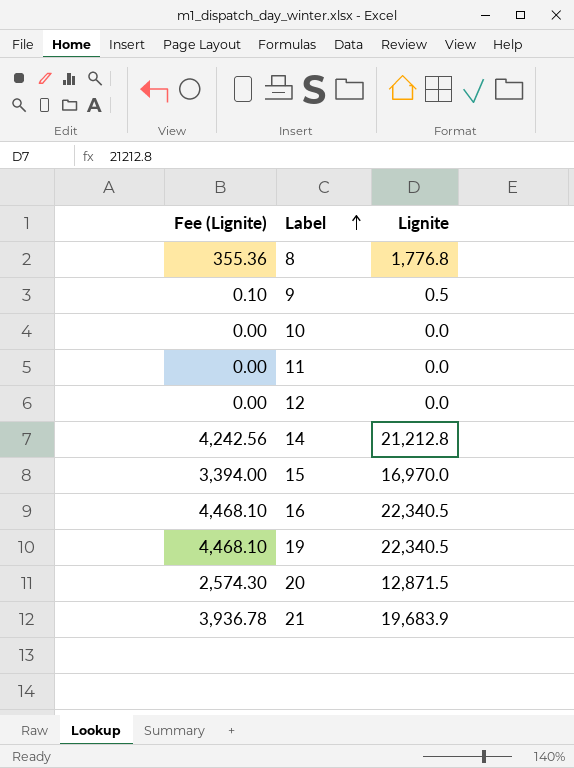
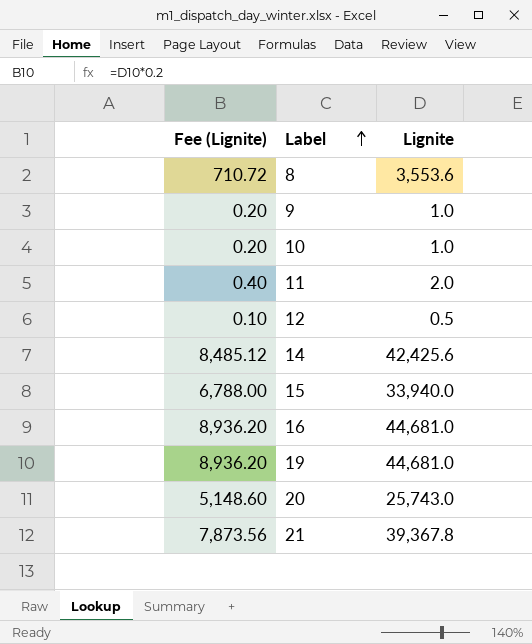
8 | Fee (Lignite): 355.36 -> 710.72
8 | Lignite: 1,776.8 -> 3,553.6
9 | Fee (Lignite): 0.10 -> 0.20
9 | Lignite: 0.5 -> 1.0
10 | Fee (Lignite): 0.00 -> 0.20
10 | Lignite: 0.0 -> 1.0
11 | Fee (Lignite): 0.00 -> 0.40
11 | Lignite: 0.0 -> 2.0
12 | Fee (Lignite): 0.00 -> 0.10
12 | Lignite: 0.0 -> 0.5
14 | Fee (Lignite): 4,242.56 -> 8,485.12
14 | Lignite: 21,212.8 -> 42,425.6
15 | Fee (Lignite): 3,394.00 -> 6,788.00
15 | Lignite: 16,970.0 -> 33,940.0
16 | Fee (Lignite): 4,468.10 -> 8,936.20
16 | Lignite: 22,340.5 -> 44,681.0
19 | Fee (Lignite): 4,468.10 -> 8,936.20
19 | Lignite: 22,340.5 -> 44,681.0
20 | Fee (Lignite): 2,574.30 -> 5,148.60
20 | Lignite: 12,871.5 -> 25,743.0
21 | Fee (Lignite): 3,936.78 -> 7,873.56
21 | Lignite: 19,683.9 -> 39,367.8

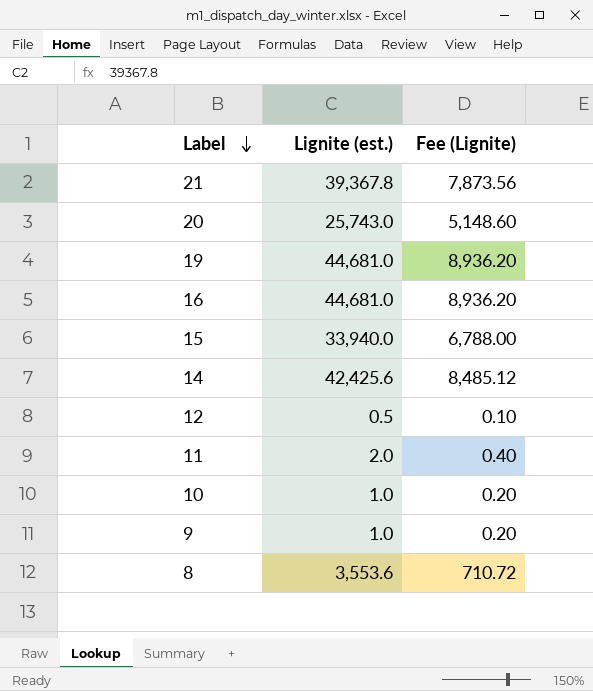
row order: Label ascending -> Label descending
column name: Lignite -> Lignite (est.)
column Fee (Lignite) | position: 1 -> 3

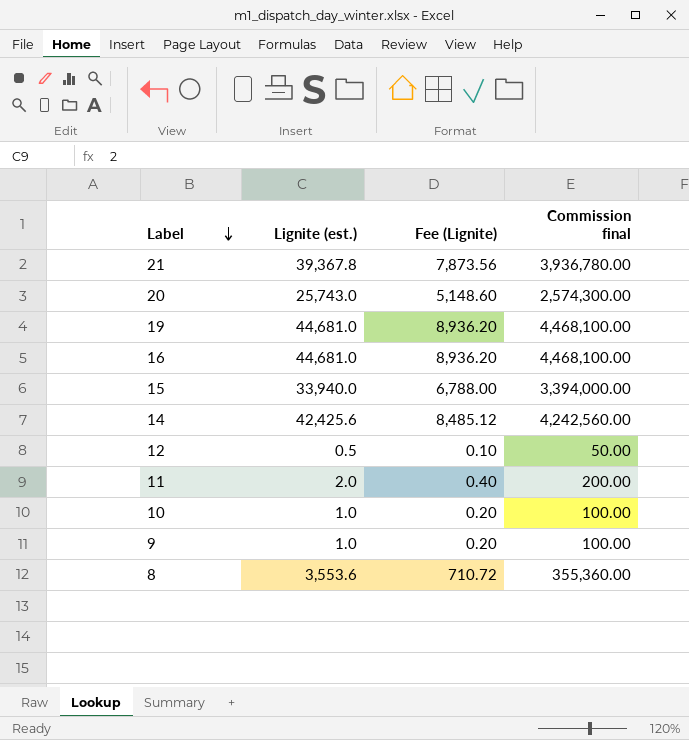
column Commission final | formula: none -> [Lignite (est.)] * 100

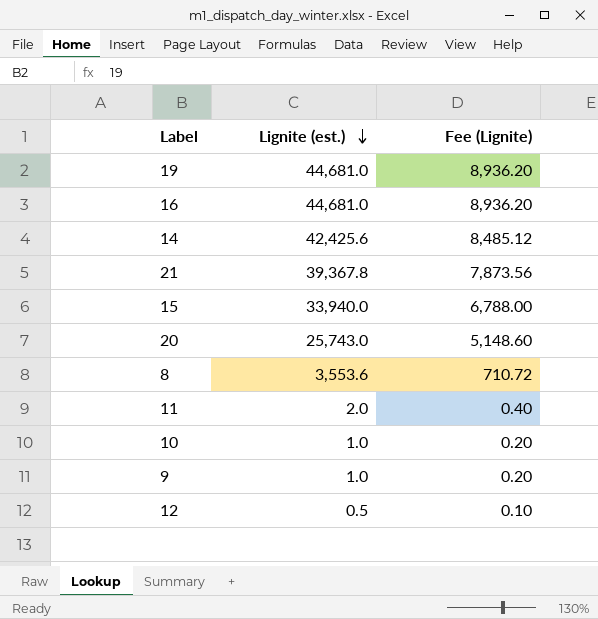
row order: Label descending -> Lignite (est.) descending
column Commission final | formula: [Lignite (est.)] * 100 -> none

